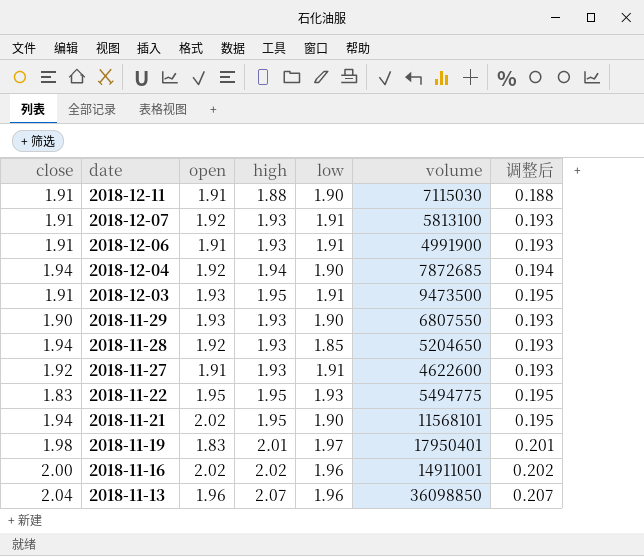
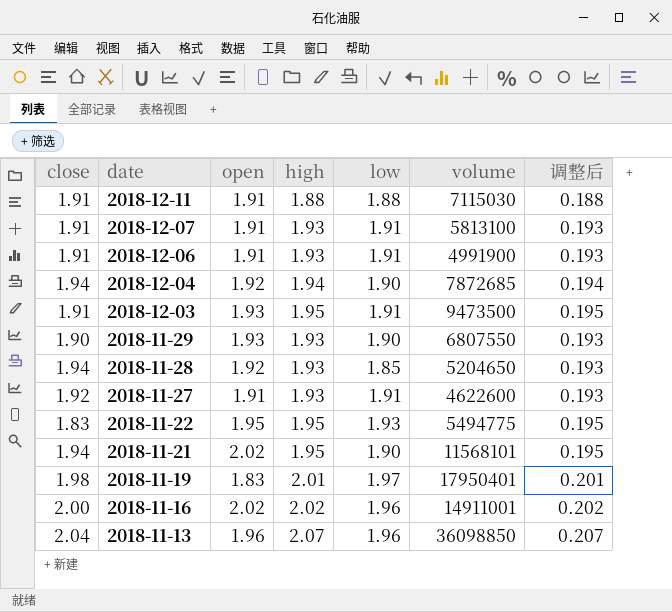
2018-12-11 | low: 1.90 -> 1.88
2018-12-07 | open: 1.92 -> 1.91

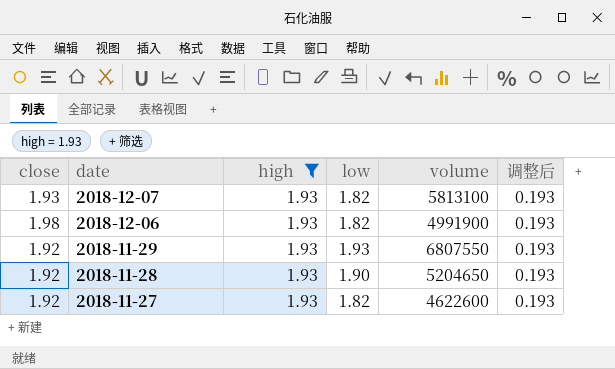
filter: none -> high = 1.93
column open | position: 3 -> none
2018-12-07 | close: 1.91 -> 1.93
2018-12-07 | low: 1.91 -> 1.82
2018-12-06 | close: 1.91 -> 1.98
2018-12-06 | low: 1.91 -> 1.82
2018-11-29 | close: 1.90 -> 1.92
2018-11-29 | low: 1.90 -> 1.93
2018-11-28 | close: 1.94 -> 1.92
2018-11-28 | low: 1.85 -> 1.90
2018-11-27 | low: 1.91 -> 1.82

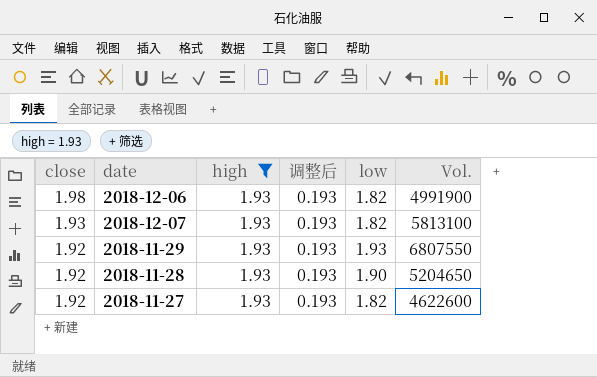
row order: date descending -> close descending
column 调整后 | position: 6 -> 4
column name: volume -> Vol.

